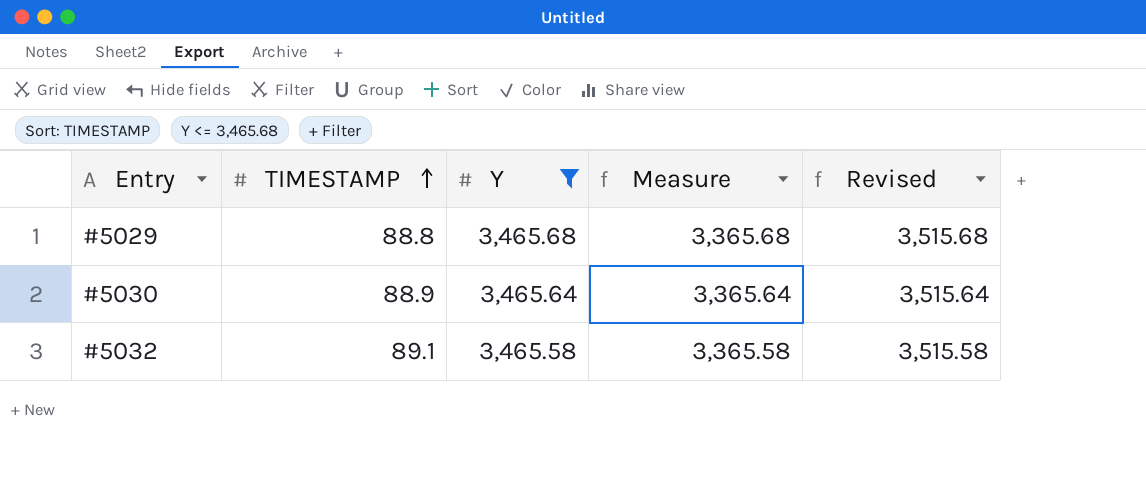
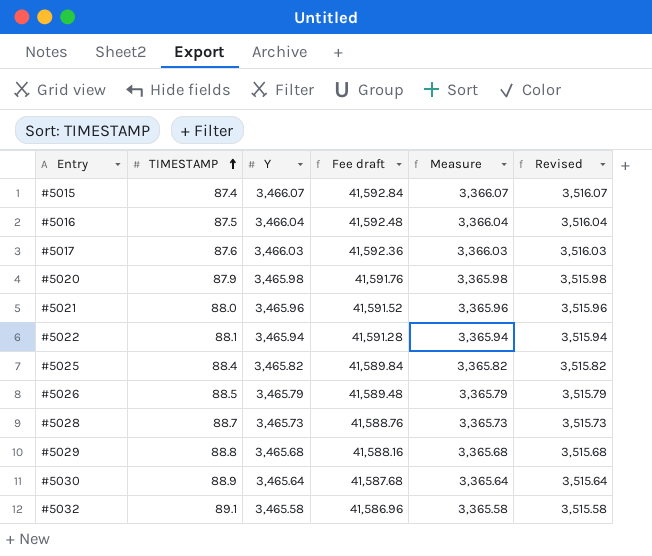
filter: Y <= 3,465.68 -> none
column Fee draft | formula: none -> [Y] * 12

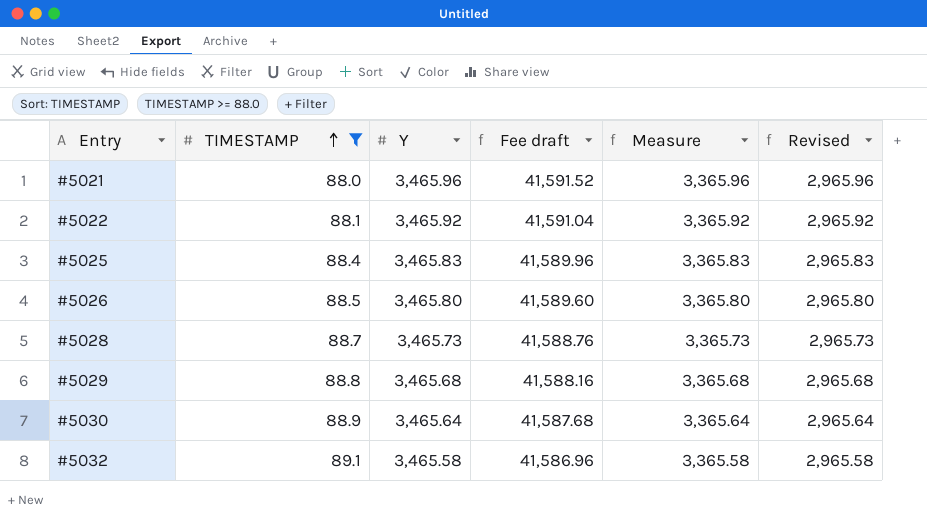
filter: none -> TIMESTAMP >= 88.0
column Revised | formula: [Y] + 50 -> [Y] - 500
#5022 | Y: 3,465.94 -> 3,465.92
#5022 | Fee draft: 41,591.28 -> 41,591.04
#5022 | Measure: 3,365.94 -> 3,365.92
#5025 | Y: 3,465.82 -> 3,465.83
#5025 | Fee draft: 41,589.84 -> 41,589.96
#5025 | Measure: 3,365.82 -> 3,365.83
#5026 | Y: 3,465.79 -> 3,465.80
#5026 | Fee draft: 41,589.48 -> 41,589.60
#5026 | Measure: 3,365.79 -> 3,365.80

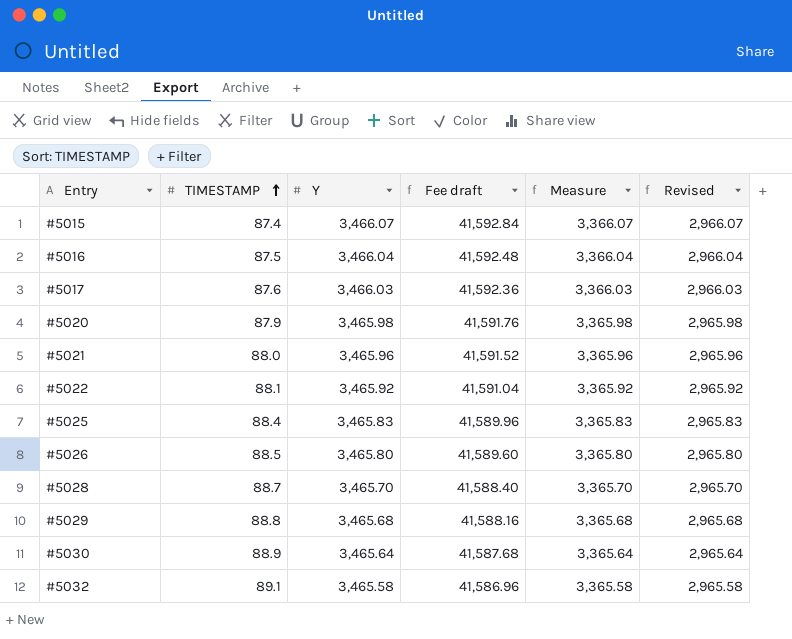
filter: TIMESTAMP >= 88.0 -> none
#5028 | Y: 3,465.73 -> 3,465.70
#5028 | Fee draft: 41,588.76 -> 41,588.40
#5028 | Measure: 3,365.73 -> 3,365.70
#5028 | Revised: 2,965.73 -> 2,965.70

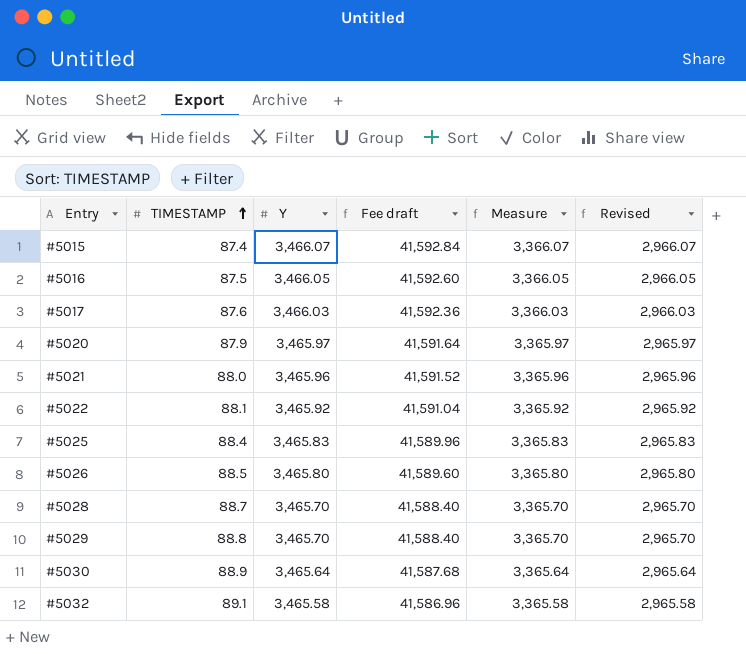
#5016 | Y: 3,466.04 -> 3,466.05
#5016 | Fee draft: 41,592.48 -> 41,592.60
#5016 | Measure: 3,366.04 -> 3,366.05
#5016 | Revised: 2,966.04 -> 2,966.05
#5020 | Y: 3,465.98 -> 3,465.97
#5020 | Fee draft: 41,591.76 -> 41,591.64
#5020 | Measure: 3,365.98 -> 3,365.97
#5020 | Revised: 2,965.98 -> 2,965.97
#5029 | Y: 3,465.68 -> 3,465.70
#5029 | Fee draft: 41,588.16 -> 41,588.40
#5029 | Measure: 3,365.68 -> 3,365.70
#5029 | Revised: 2,965.68 -> 2,965.70

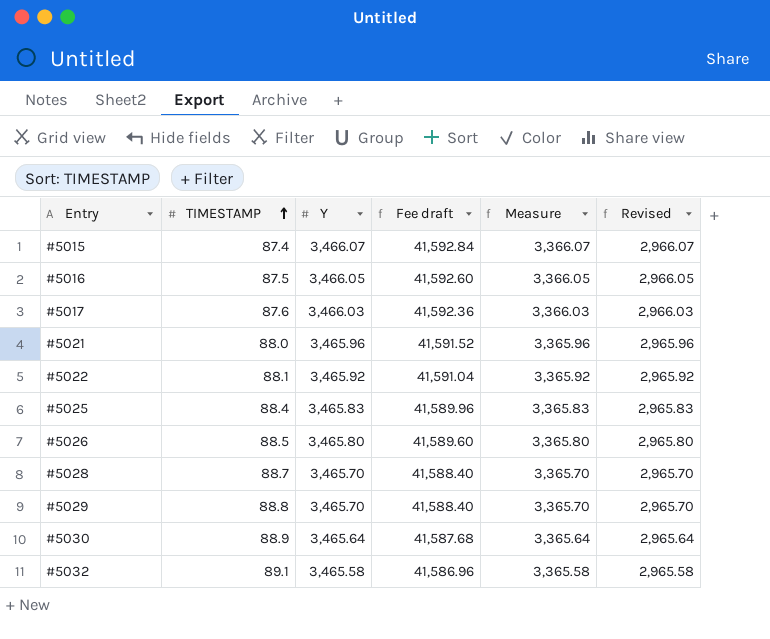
row #5020: 87.9 | 3,465.97 | 41,591.64 | 3,365.97 | 2,965.97 -> none

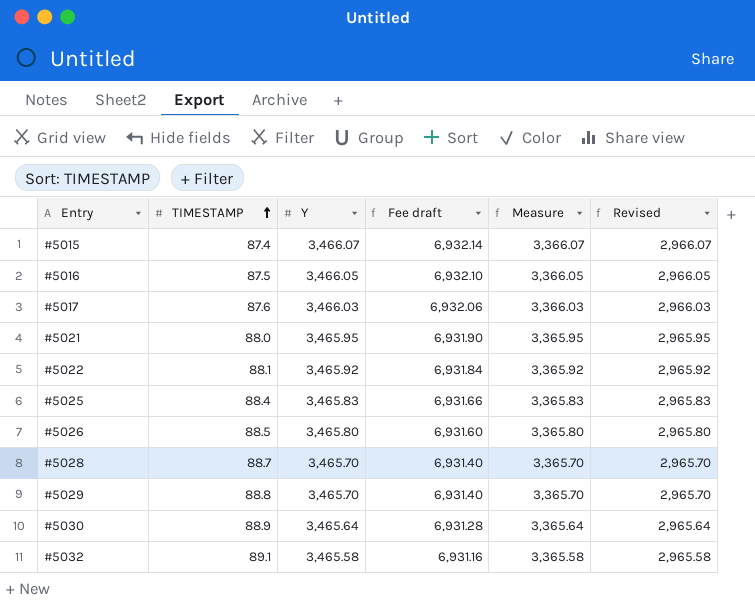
column Fee draft | formula: [Y] * 12 -> [Y] * 2
#5021 | Y: 3,465.96 -> 3,465.95
#5021 | Measure: 3,365.96 -> 3,365.95
#5021 | Revised: 2,965.96 -> 2,965.95

